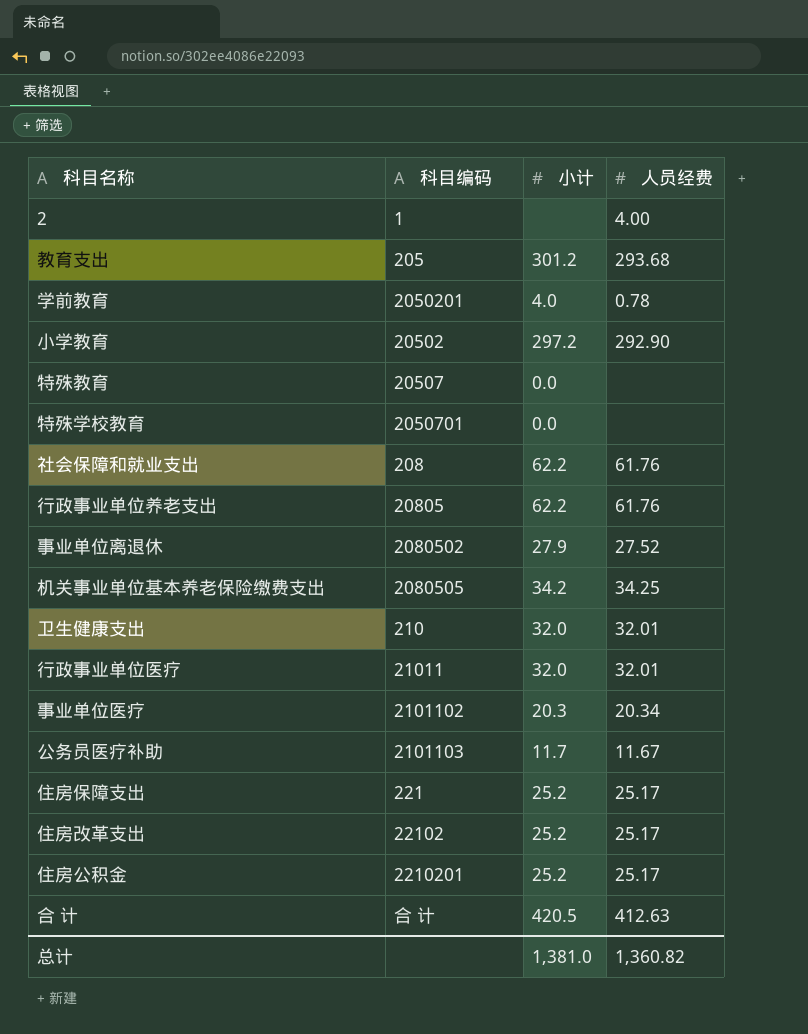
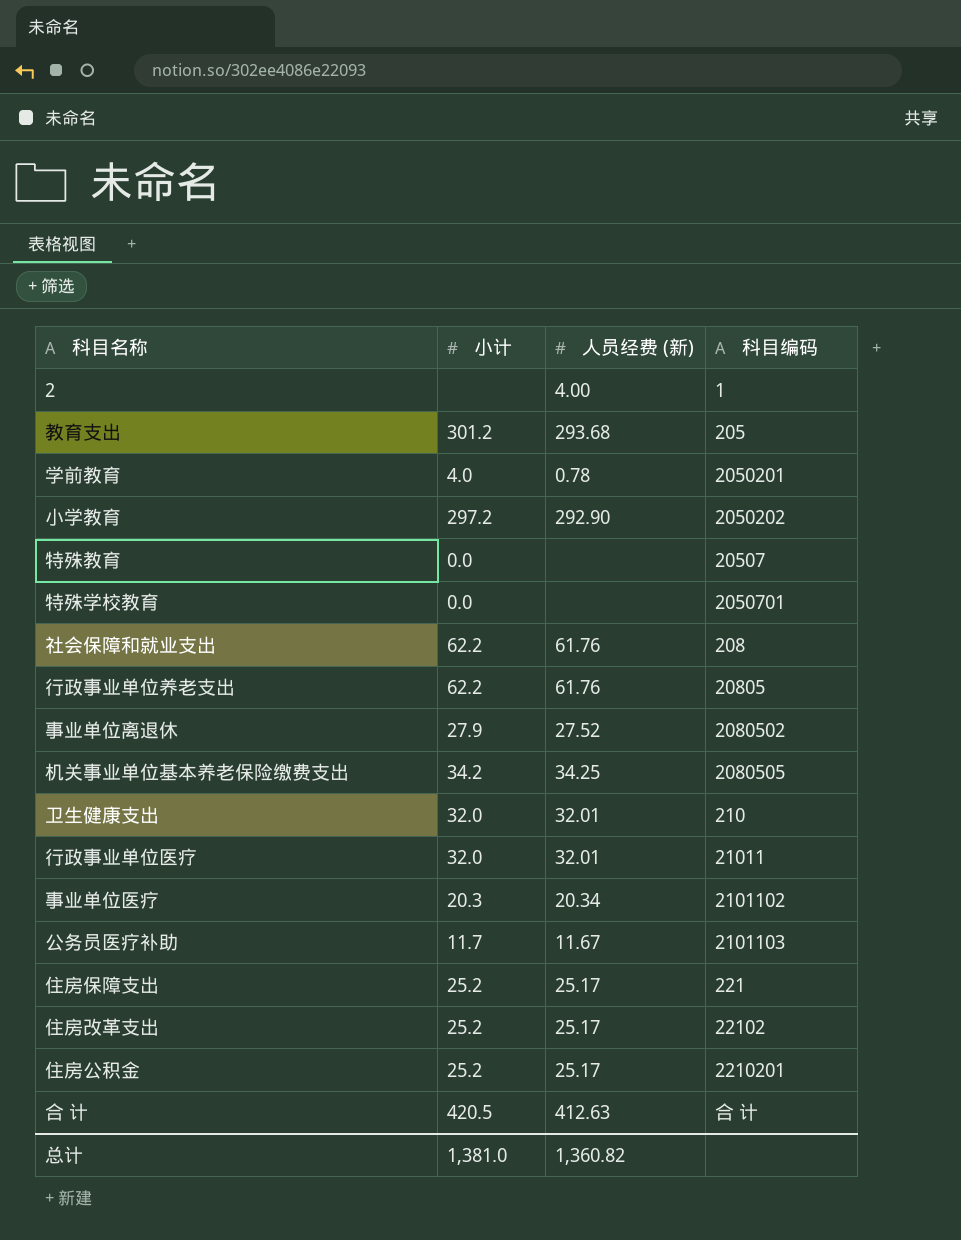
column name: 人员经费 -> 人员经费 (新)
column 科目编码 | position: 2 -> 4
小学教育 | 科目编码: 20502 -> 2050202

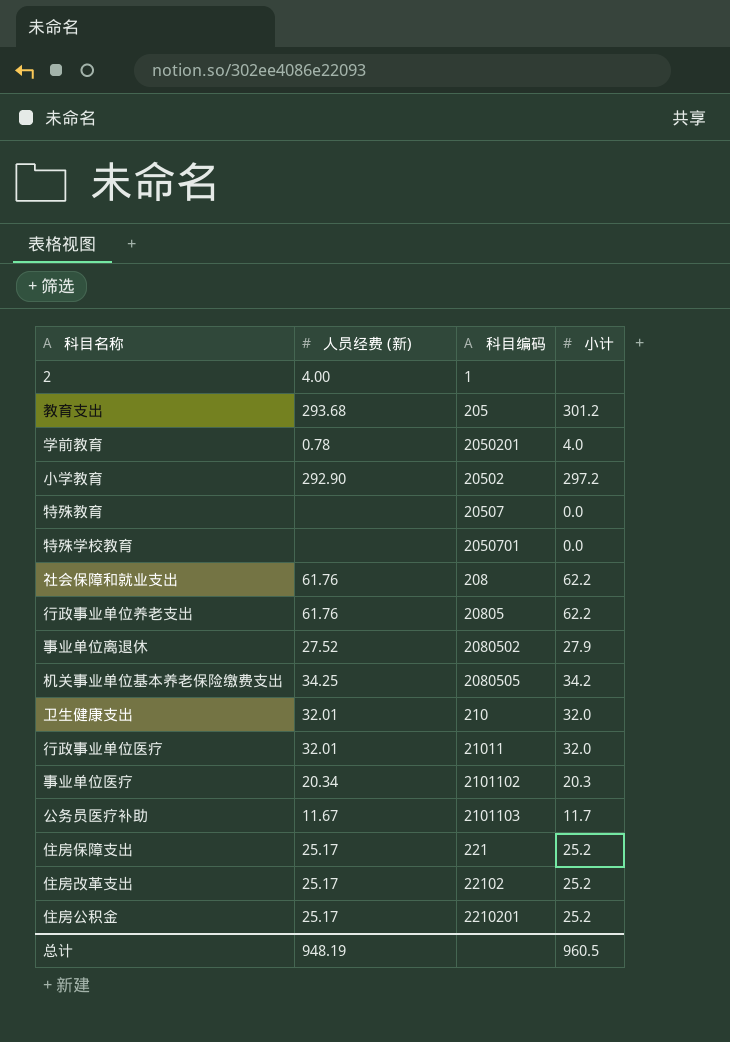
column 小计 | position: 2 -> 4
row 合 计: 420.5 | 412.63 | 合 计 -> none
小学教育 | 科目编码: 2050202 -> 20502
总计 | 人员经费 (新): 1,360.82 -> 948.19
总计 | 小计: 1,381.0 -> 960.5

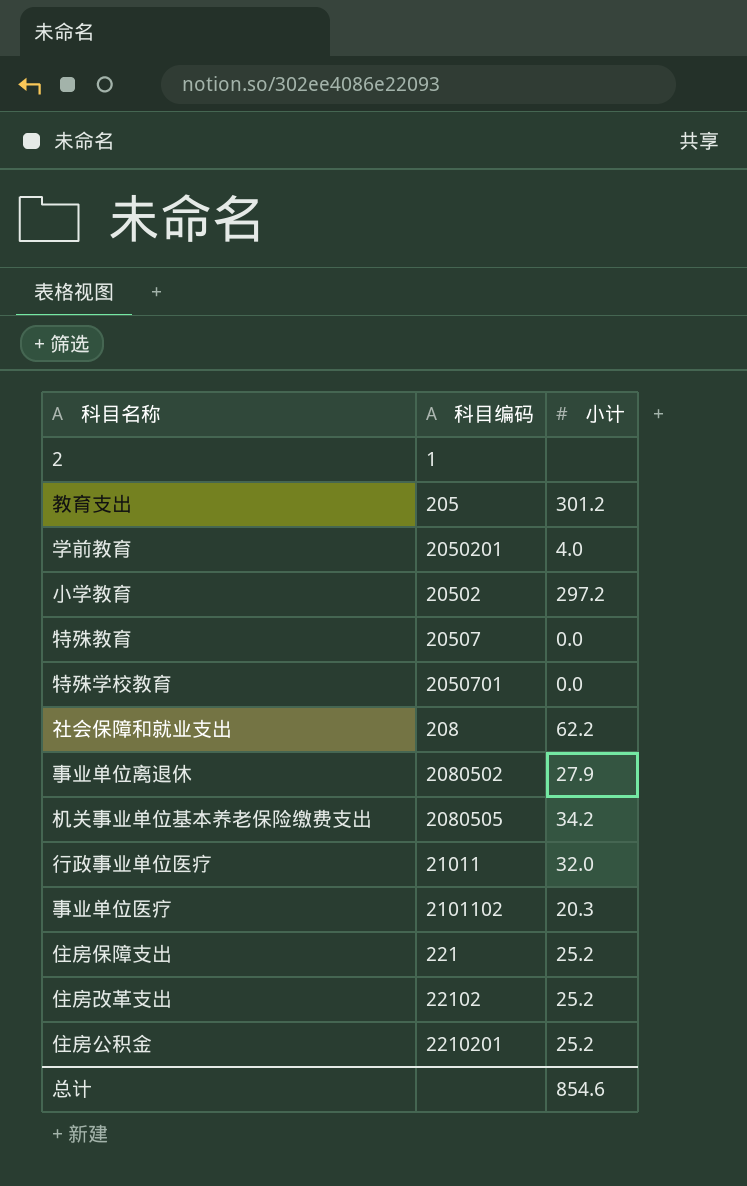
column 人员经费 (新) | position: 2 -> none
row 行政事业单位养老支出: 61.76 | 20805 | 62.2 -> none
row 卫生健康支出: 32.01 | 210 | 32.0 -> none
row 公务员医疗补助: 11.67 | 2101103 | 11.7 -> none
总计 | 小计: 960.5 -> 854.6

